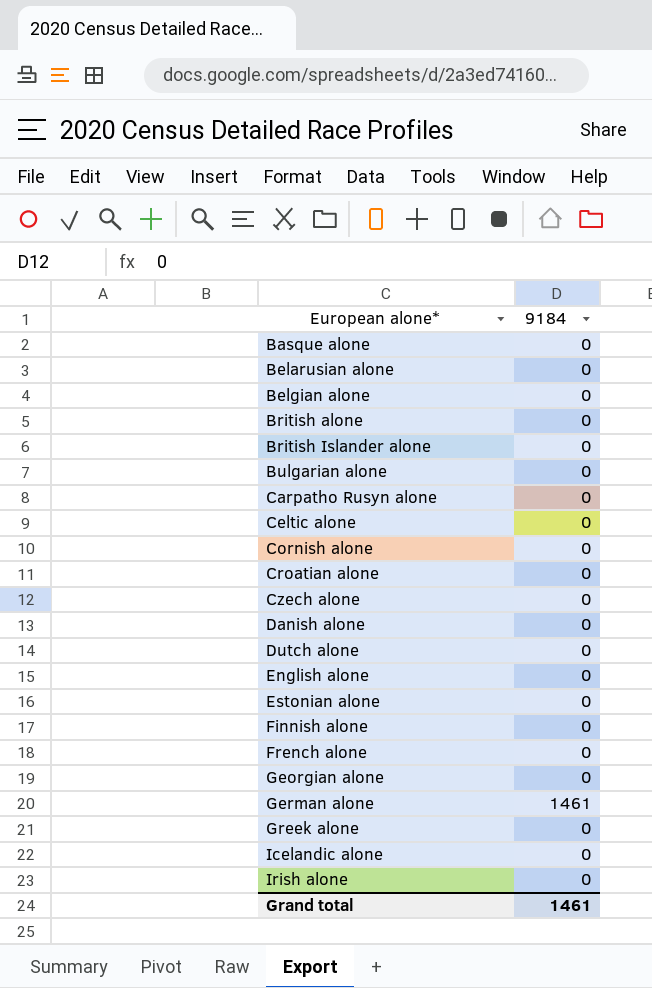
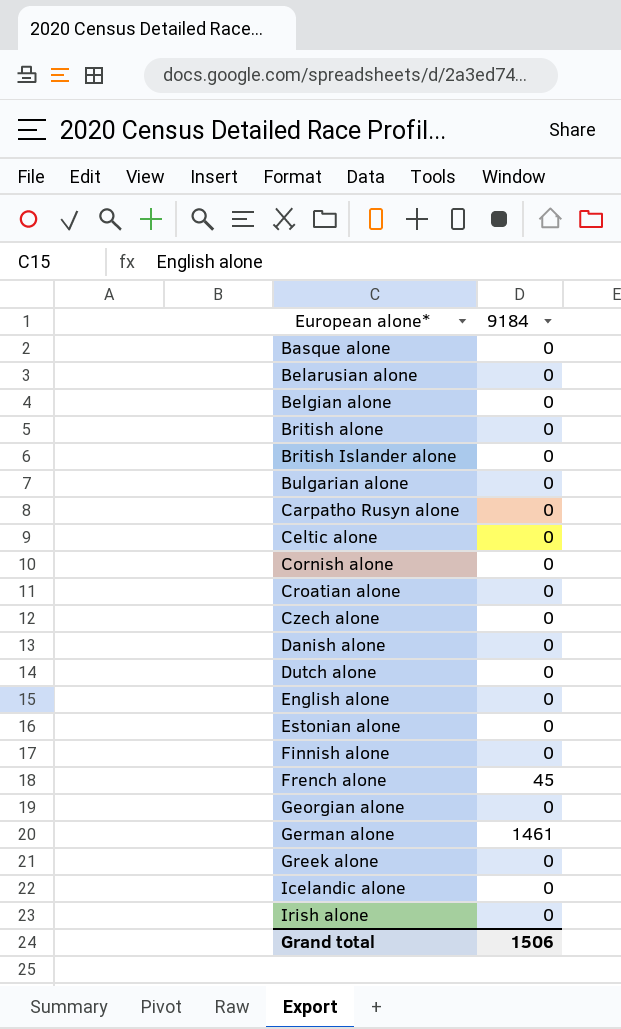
French alone | 9184: 0 -> 45
Grand total | 9184: 1461 -> 1506

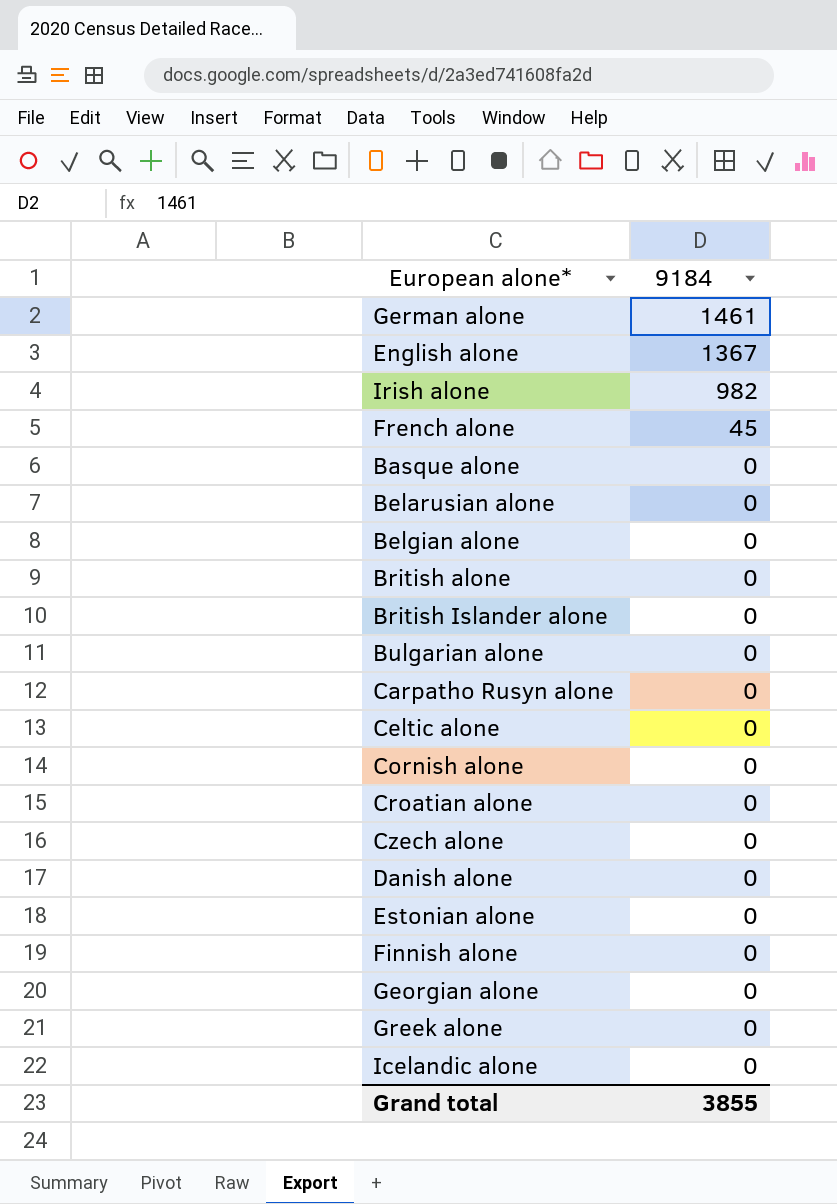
row order: European alone* ascending -> 9184 descending
row Dutch alone: 0 -> none
English alone | 9184: 0 -> 1367
Irish alone | 9184: 0 -> 982
Grand total | 9184: 1506 -> 3855

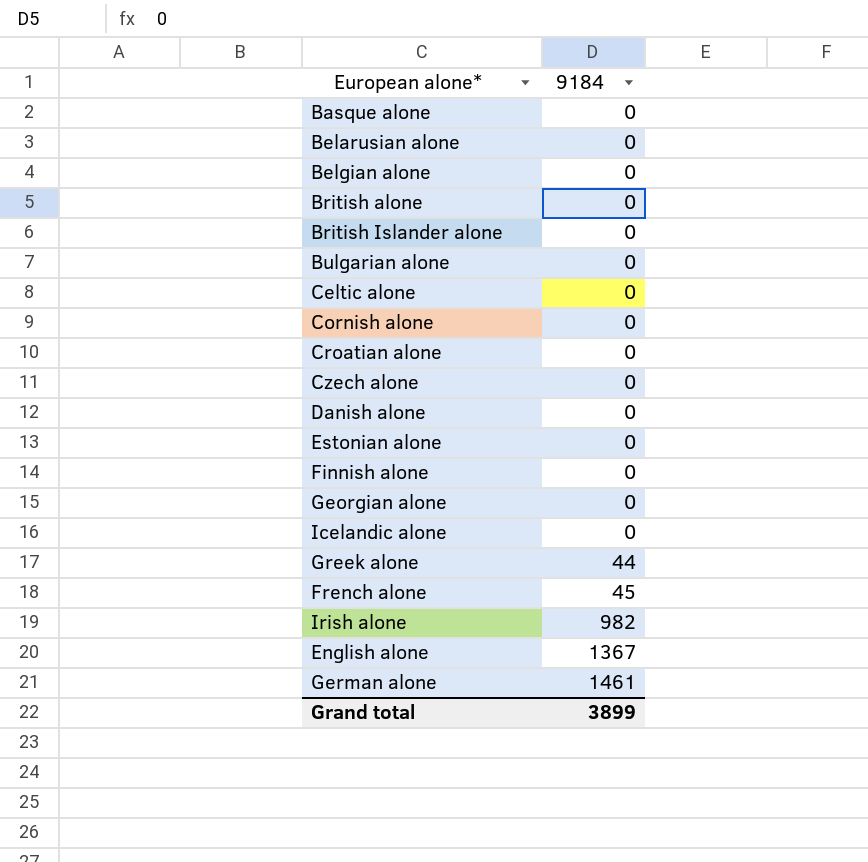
row order: 9184 descending -> 9184 ascending
row Carpatho Rusyn alone: 0 -> none
Greek alone | 9184: 0 -> 44
Grand total | 9184: 3855 -> 3899

